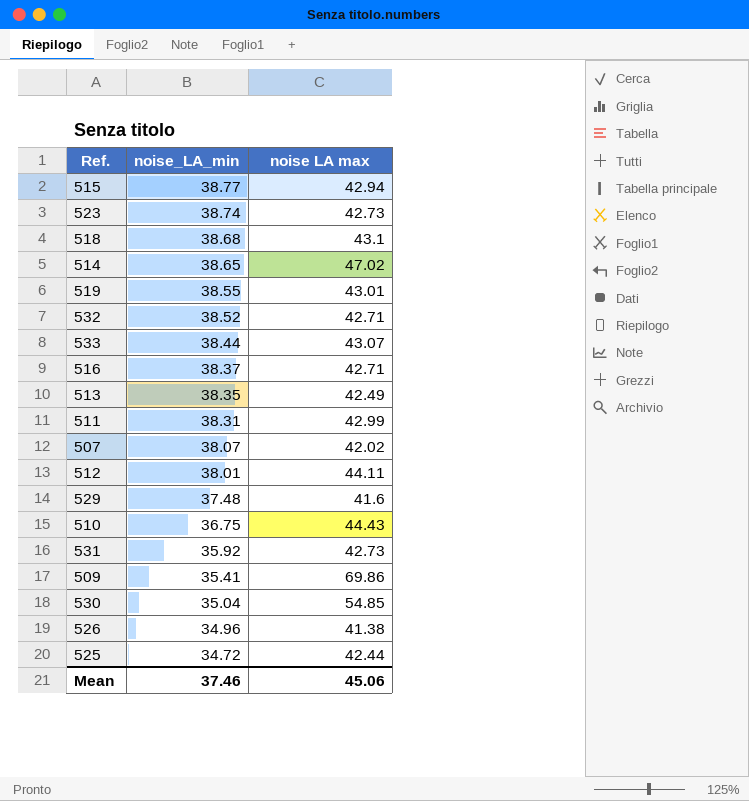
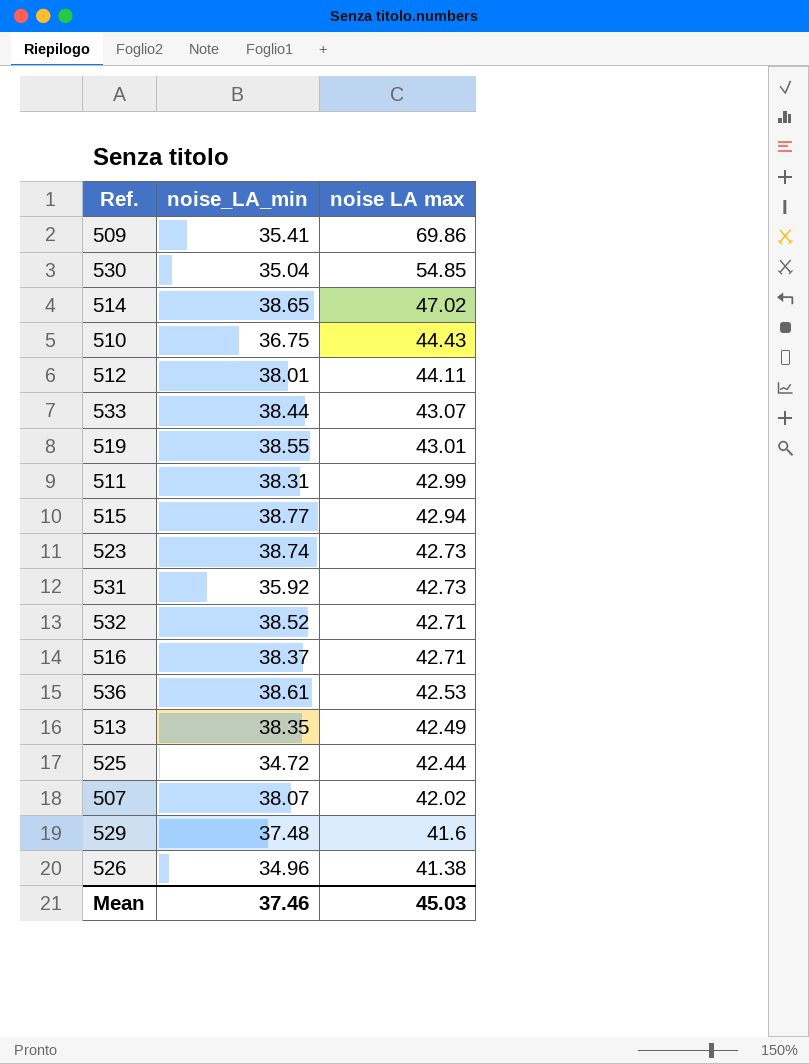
row order: noise_LA_min descending -> noise LA max descending
row 518: 38.68 | 43.1 -> none
row 536: none -> 38.61 | 42.53
Mean | noise LA max: 45.06 -> 45.03

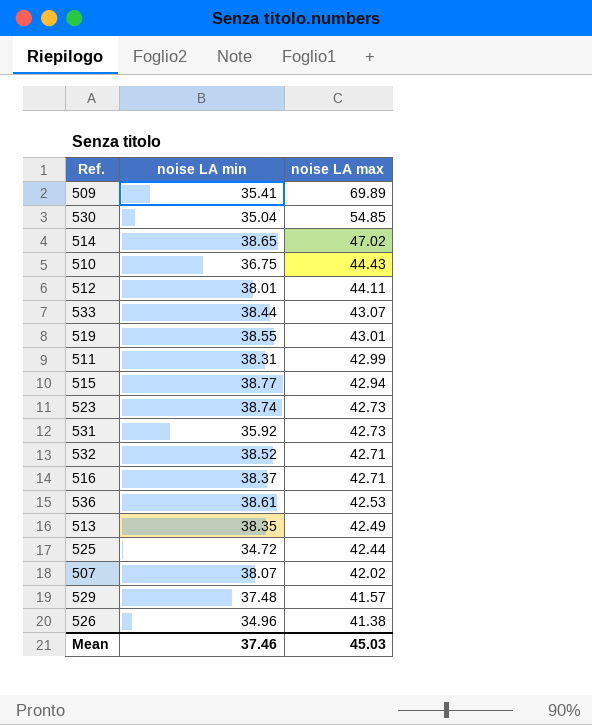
column name: noise_LA_min -> noise LA min
509 | noise LA max: 69.86 -> 69.89
529 | noise LA max: 41.6 -> 41.57

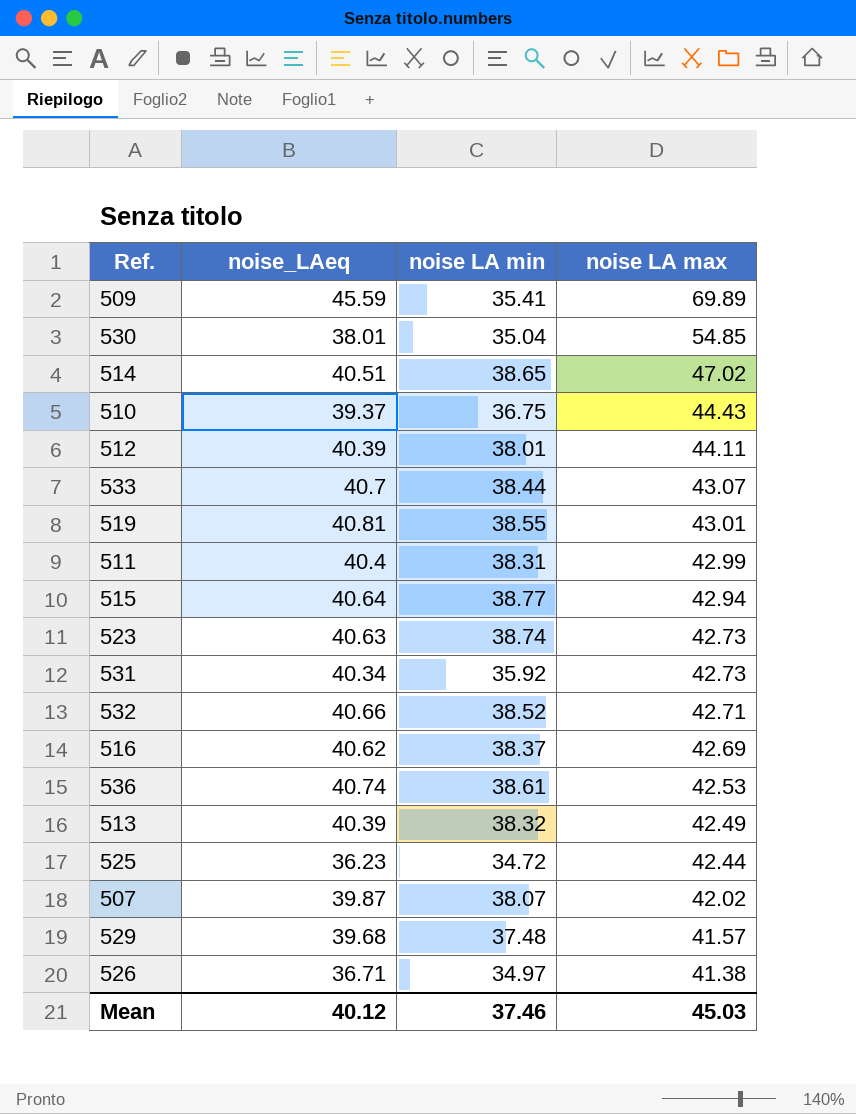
column noise_LAeq | position: none -> 2
516 | noise LA max: 42.71 -> 42.69
513 | noise LA min: 38.35 -> 38.32
526 | noise LA min: 34.96 -> 34.97

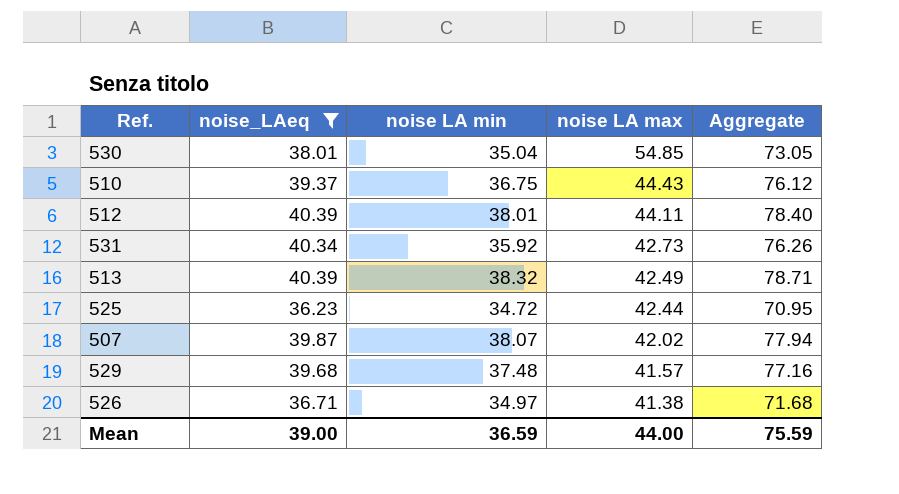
filter: none -> noise_LAeq <= 40.39
column Aggregate | formula: none -> [noise_LAeq] + [noise LA min]
Mean | noise_LAeq: 40.12 -> 39.00
Mean | noise LA min: 37.46 -> 36.59
Mean | noise LA max: 45.03 -> 44.00

